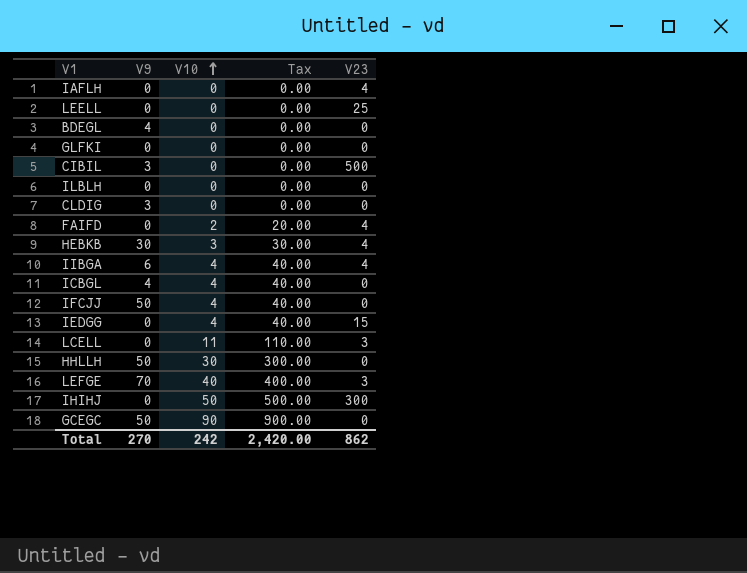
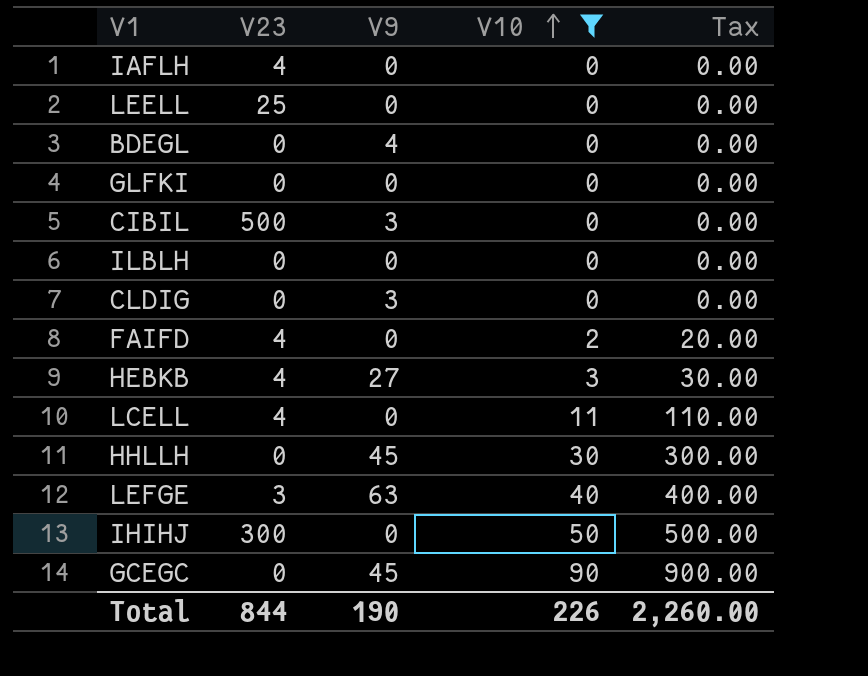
filter: none -> V10 != 4
column V23 | position: 5 -> 2
HEBKB | V9: 30 -> 27
LCELL | V23: 3 -> 4
HHLLH | V9: 50 -> 45
LEFGE | V9: 70 -> 63
GCEGC | V9: 50 -> 45
Total | V23: 862 -> 844
Total | V9: 270 -> 190
Total | V10: 242 -> 226
Total | Tax: 2,420.00 -> 2,260.00

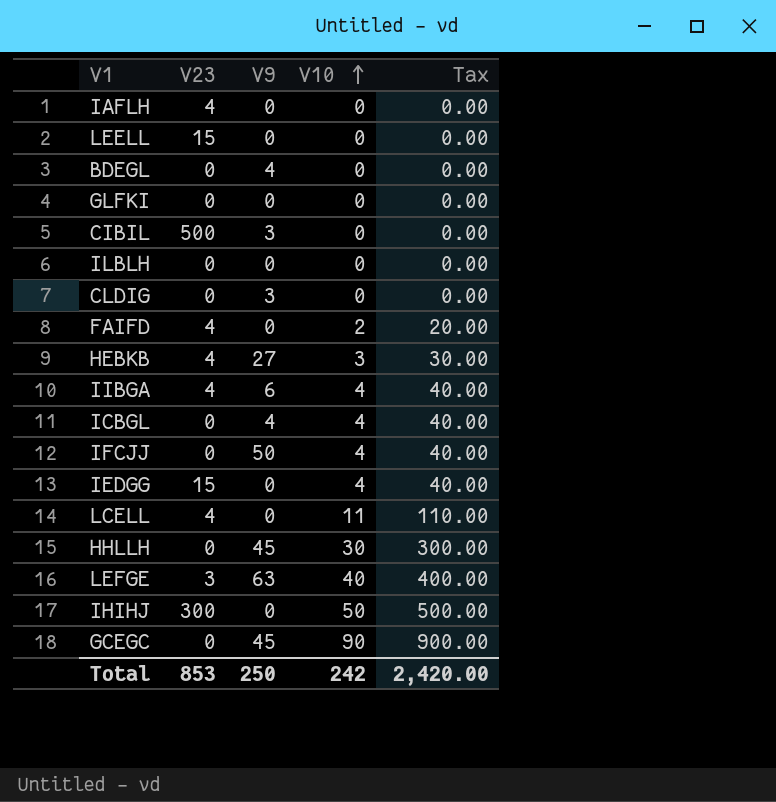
filter: V10 != 4 -> none
LEELL | V23: 25 -> 15
Total | V23: 844 -> 853
Total | V9: 190 -> 250
Total | V10: 226 -> 242
Total | Tax: 2,260.00 -> 2,420.00

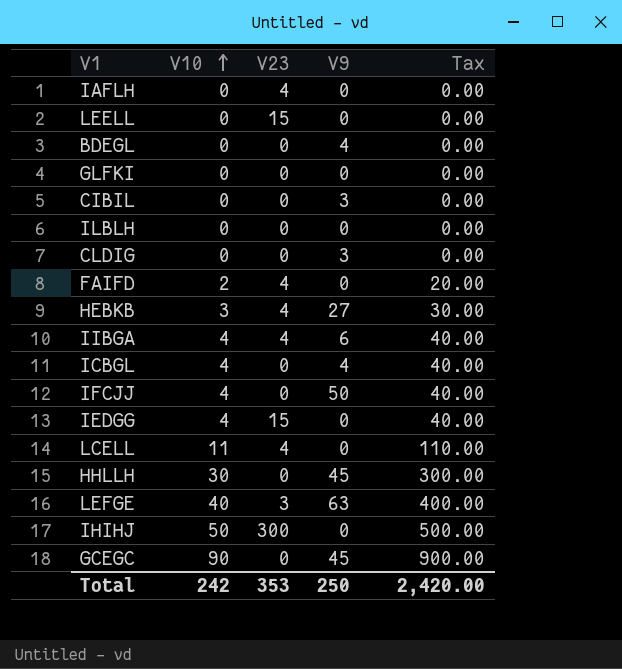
column V10 | position: 4 -> 2
CIBIL | V23: 500 -> 0
Total | V23: 853 -> 353

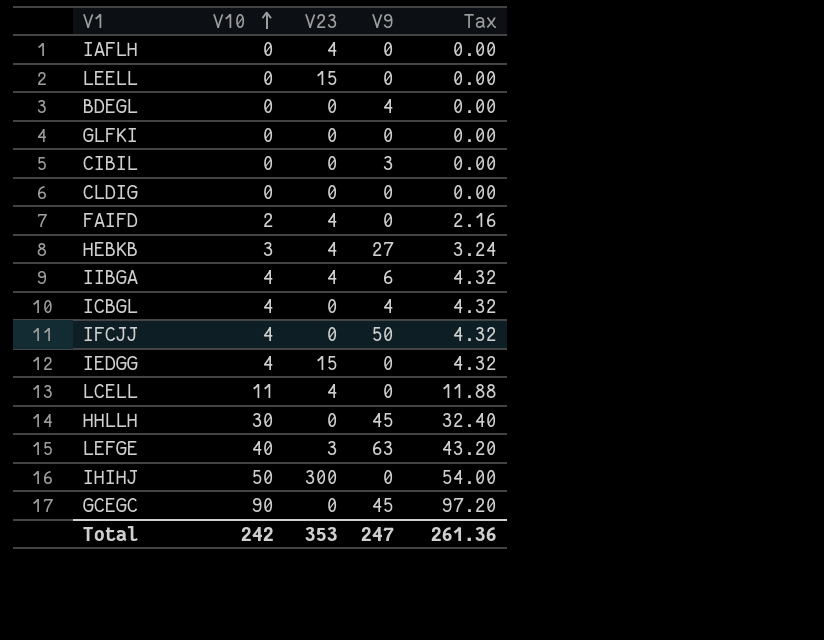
column Tax | formula: [V10] * 10 -> [V10] * 1.08
row ILBLH: 0 | 0 | 0 | 0.00 -> none
CLDIG | V9: 3 -> 0
Total | V9: 250 -> 247
Total | Tax: 2,420.00 -> 261.36

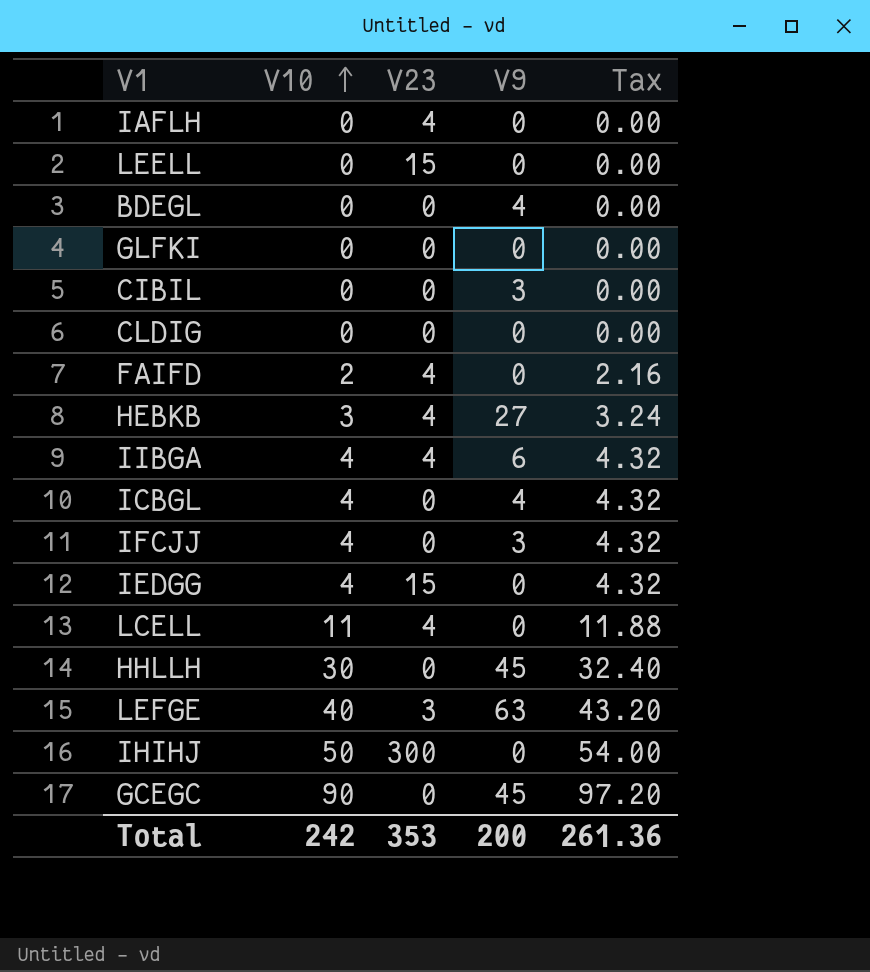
IFCJJ | V9: 50 -> 3
Total | V9: 247 -> 200

